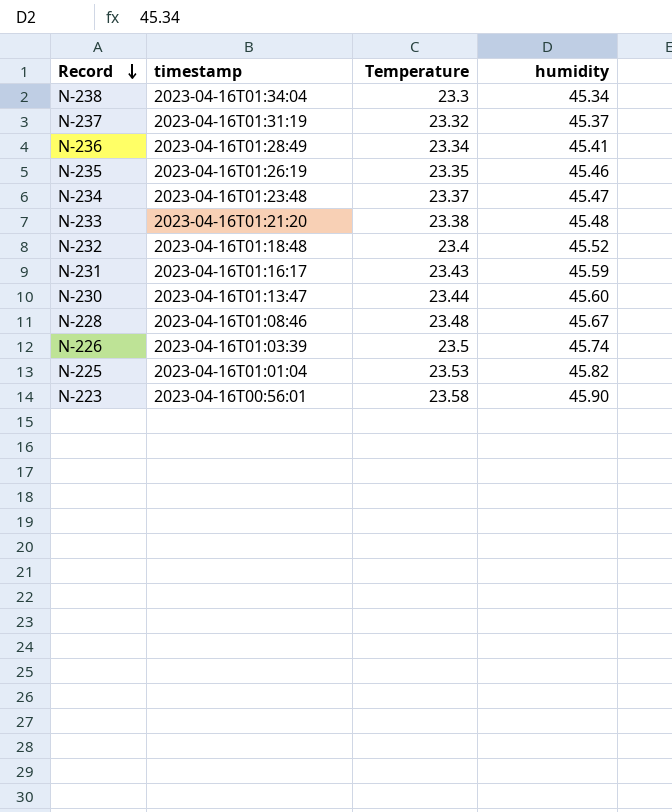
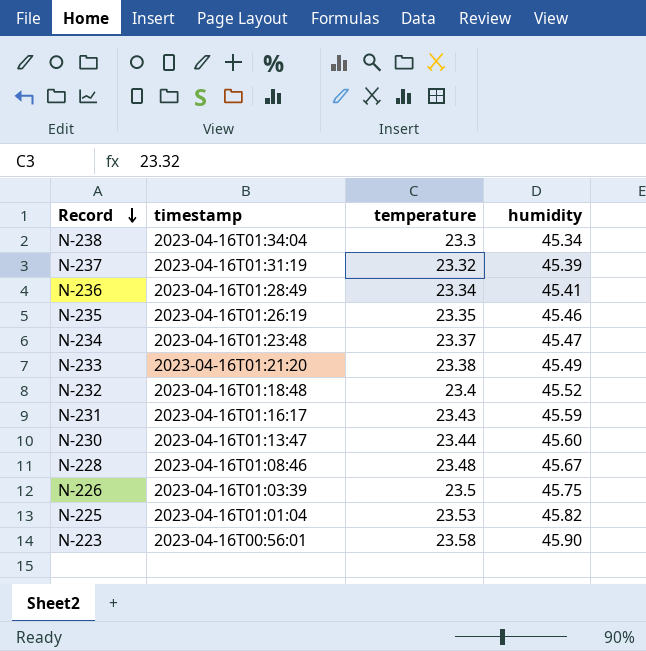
column name: Temperature -> temperature
N-237 | humidity: 45.37 -> 45.39
N-233 | humidity: 45.48 -> 45.49
N-226 | humidity: 45.74 -> 45.75

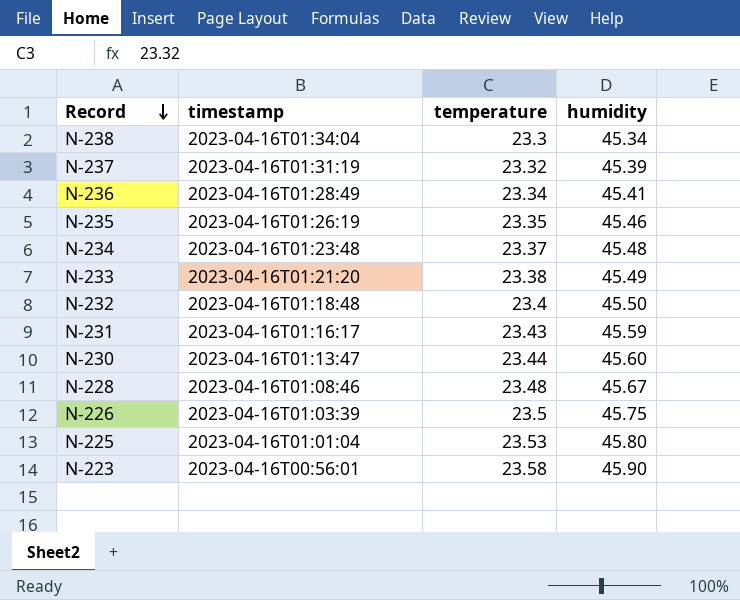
N-234 | humidity: 45.47 -> 45.48
N-232 | humidity: 45.52 -> 45.50
N-225 | humidity: 45.82 -> 45.80

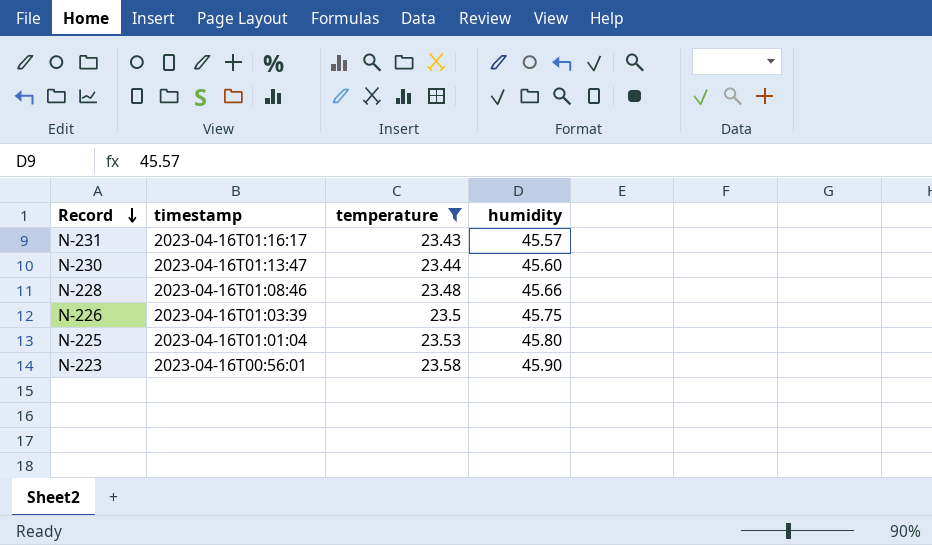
filter: none -> temperature >= 23.43
N-231 | humidity: 45.59 -> 45.57
N-228 | humidity: 45.67 -> 45.66

